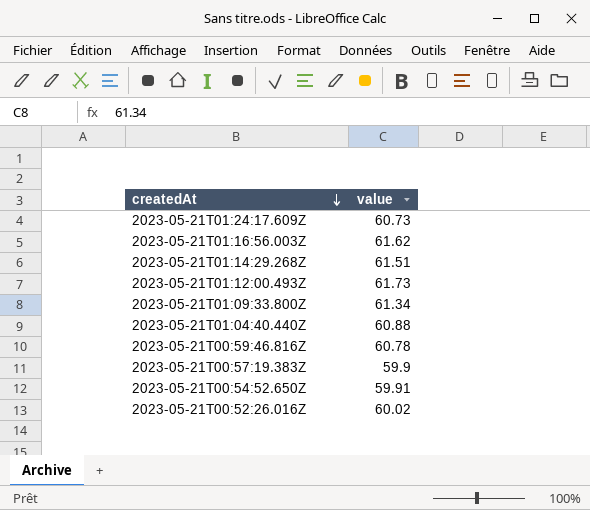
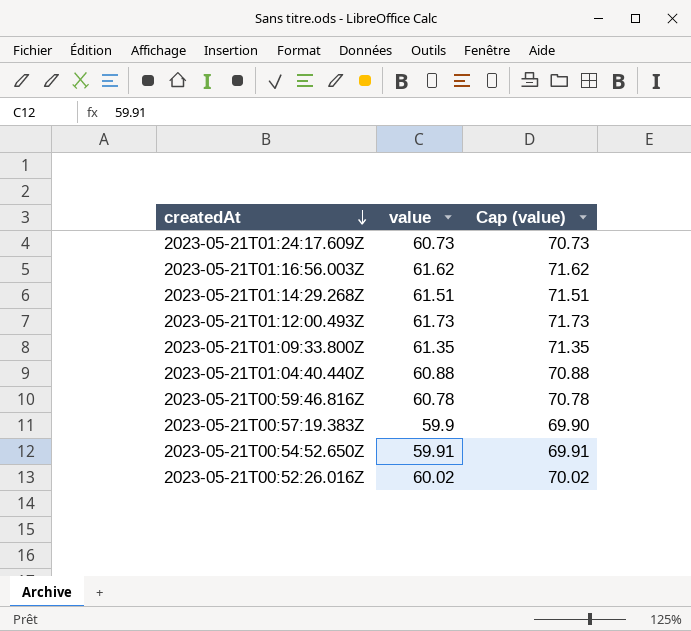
column Cap (value) | formula: none -> [value] + 10
2023-05-21T01:09:33.800Z | value: 61.34 -> 61.35

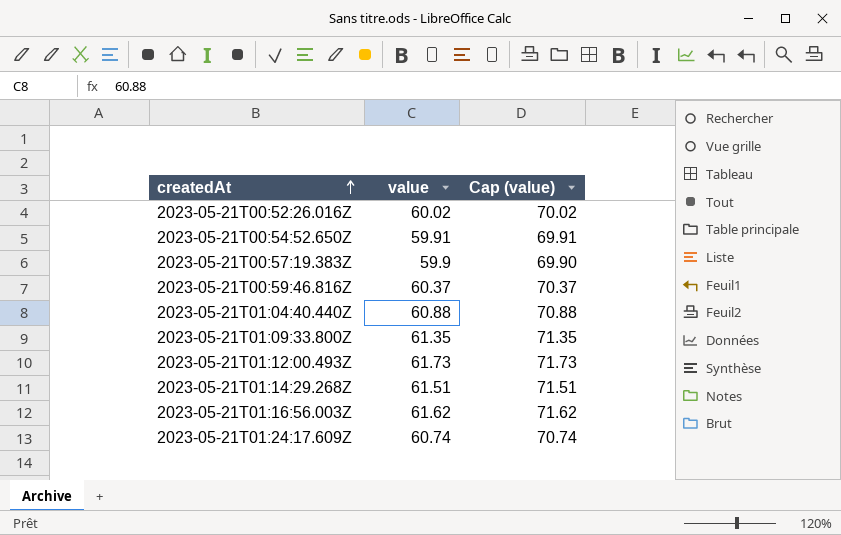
row order: createdAt descending -> createdAt ascending
2023-05-21T00:59:46.816Z | value: 60.78 -> 60.37
2023-05-21T00:59:46.816Z | Cap (value): 70.78 -> 70.37
2023-05-21T01:24:17.609Z | value: 60.73 -> 60.74
2023-05-21T01:24:17.609Z | Cap (value): 70.73 -> 70.74

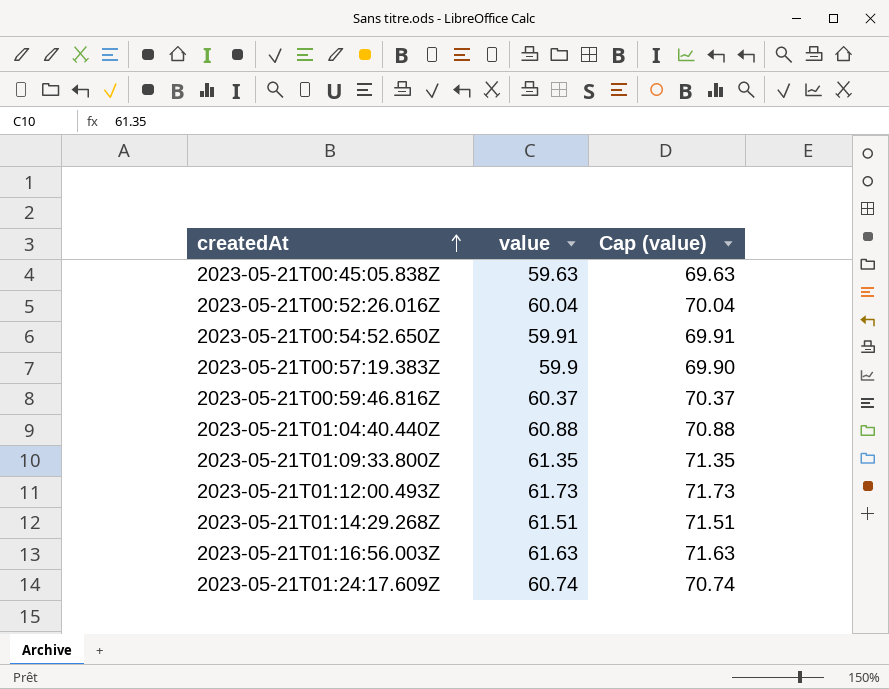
row 2023-05-21T00:45:05.838Z: none -> 59.63 | 69.63
2023-05-21T00:52:26.016Z | value: 60.02 -> 60.04
2023-05-21T00:52:26.016Z | Cap (value): 70.02 -> 70.04
2023-05-21T01:16:56.003Z | value: 61.62 -> 61.63
2023-05-21T01:16:56.003Z | Cap (value): 71.62 -> 71.63

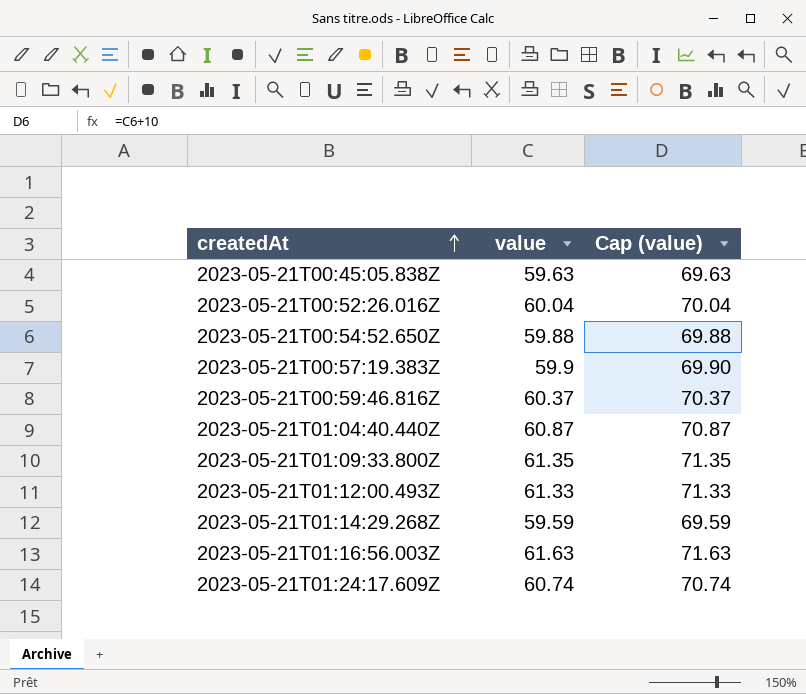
2023-05-21T00:54:52.650Z | value: 59.91 -> 59.88
2023-05-21T00:54:52.650Z | Cap (value): 69.91 -> 69.88
2023-05-21T01:04:40.440Z | value: 60.88 -> 60.87
2023-05-21T01:04:40.440Z | Cap (value): 70.88 -> 70.87
2023-05-21T01:12:00.493Z | value: 61.73 -> 61.33
2023-05-21T01:12:00.493Z | Cap (value): 71.73 -> 71.33
2023-05-21T01:14:29.268Z | value: 61.51 -> 59.59
2023-05-21T01:14:29.268Z | Cap (value): 71.51 -> 69.59

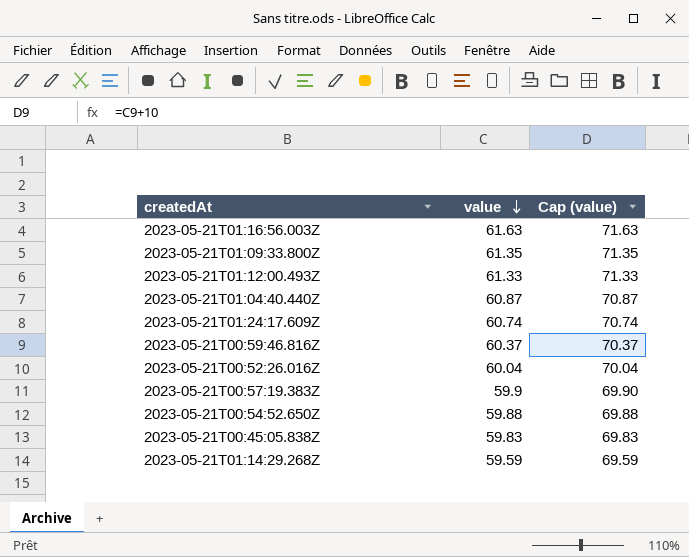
row order: createdAt ascending -> value descending
2023-05-21T00:45:05.838Z | value: 59.63 -> 59.83
2023-05-21T00:45:05.838Z | Cap (value): 69.63 -> 69.83

